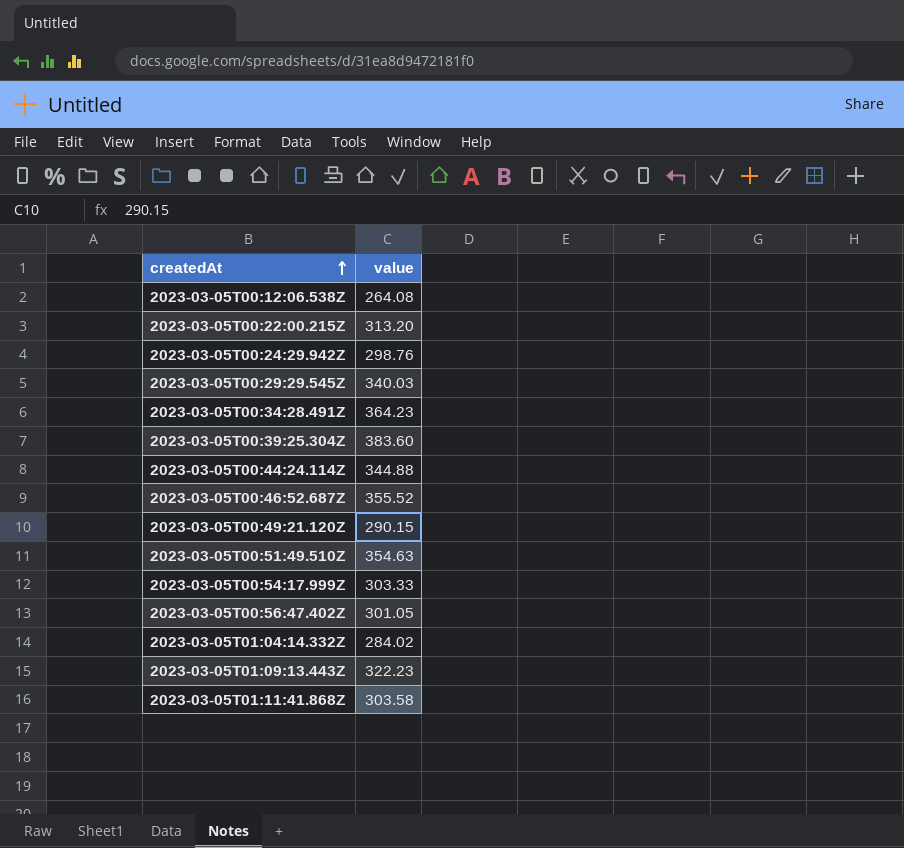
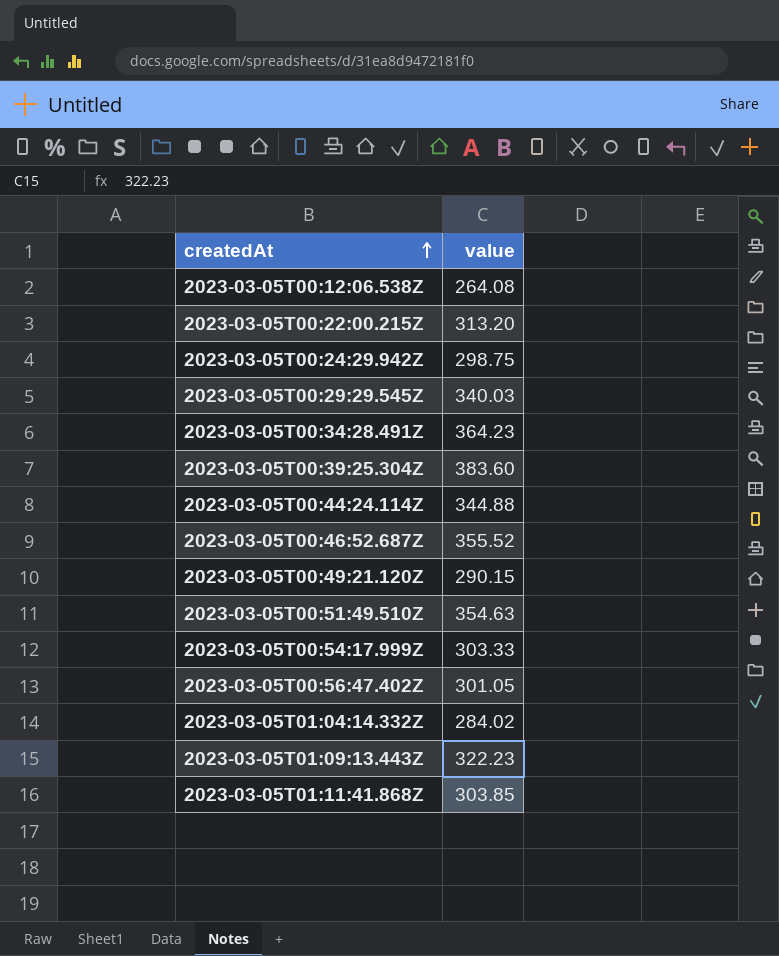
2023-03-05T00:24:29.942Z | value: 298.76 -> 298.75
2023-03-05T01:11:41.868Z | value: 303.58 -> 303.85

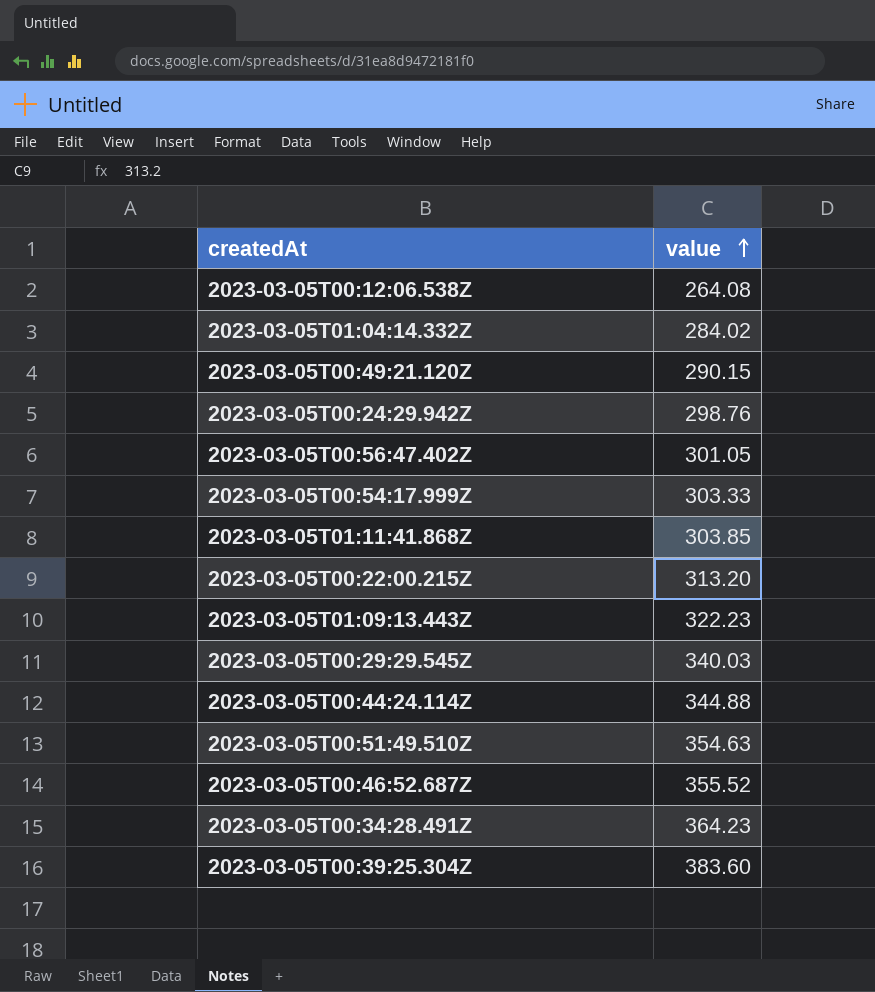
row order: createdAt ascending -> value ascending
2023-03-05T00:24:29.942Z | value: 298.75 -> 298.76

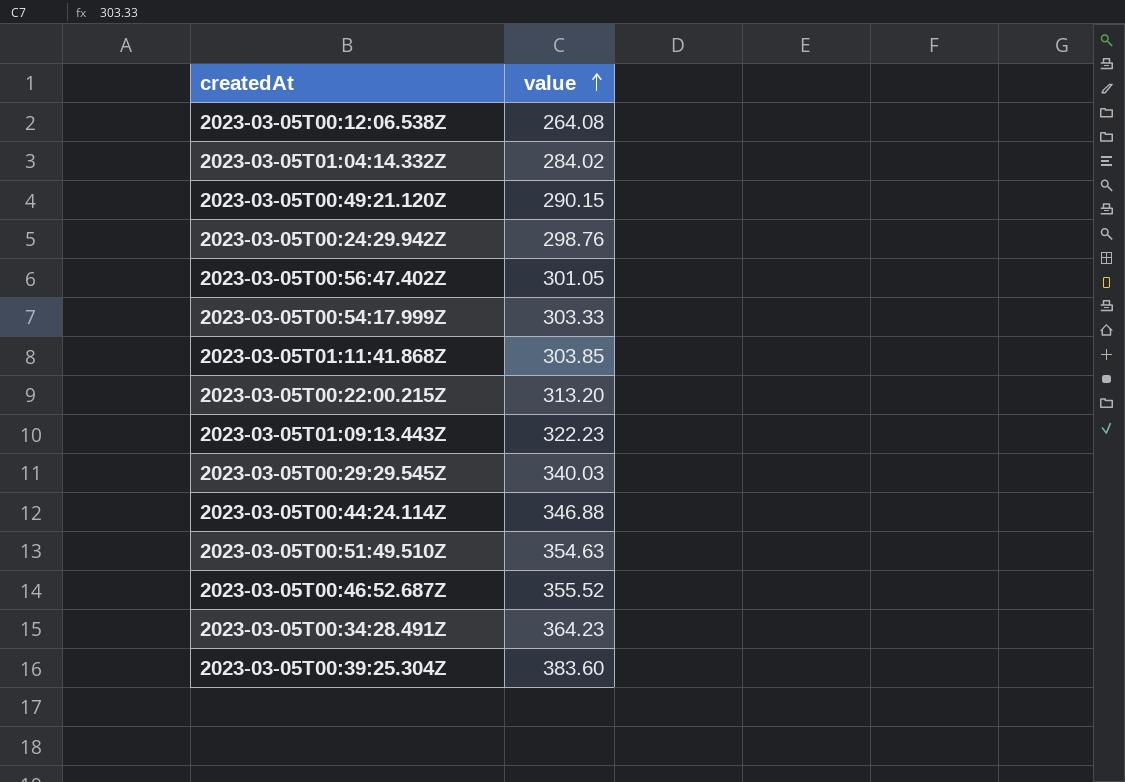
2023-03-05T00:44:24.114Z | value: 344.88 -> 346.88

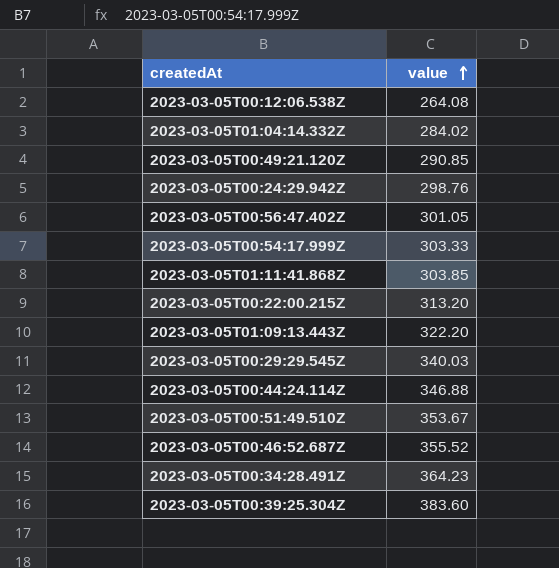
2023-03-05T00:49:21.120Z | value: 290.15 -> 290.85
2023-03-05T01:09:13.443Z | value: 322.23 -> 322.20
2023-03-05T00:51:49.510Z | value: 354.63 -> 353.67

